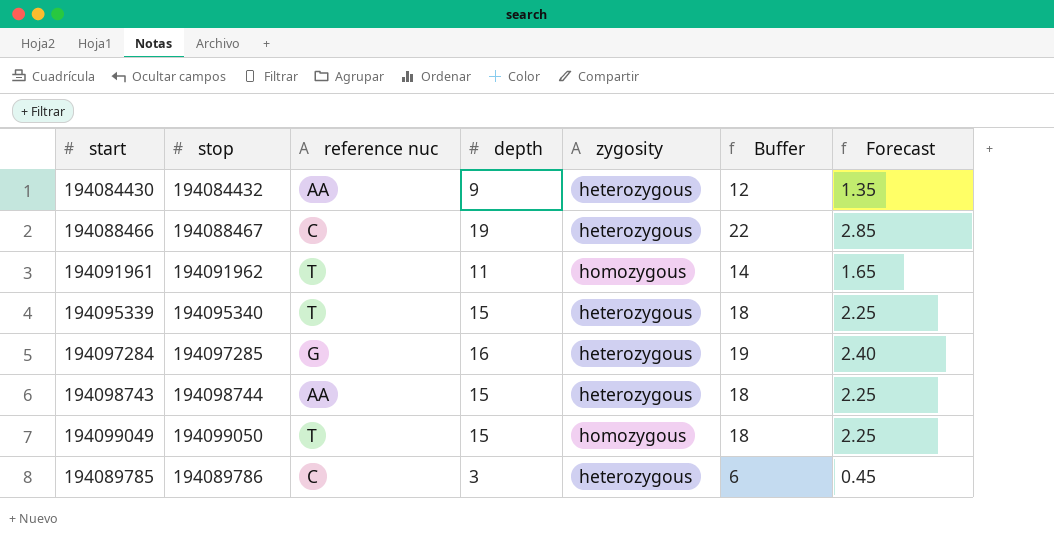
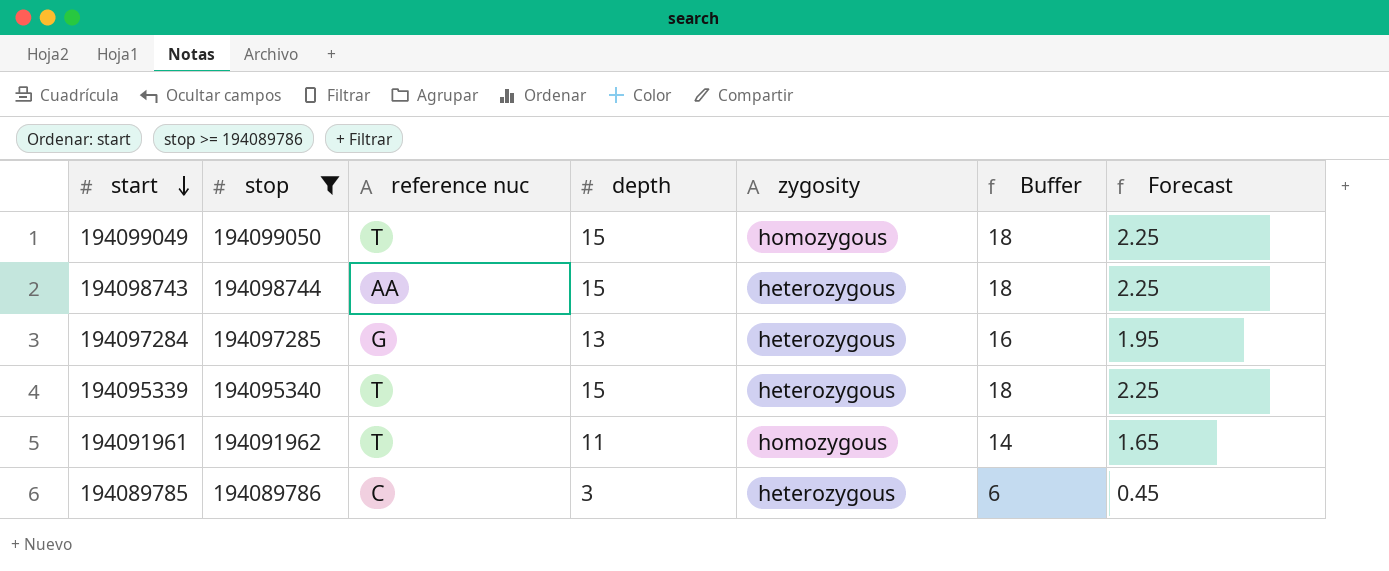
filter: none -> stop >= 194089786
row order: none -> start descending
194097284 | depth: 16 -> 13
194097284 | Buffer: 19 -> 16
194097284 | Forecast: 2.40 -> 1.95

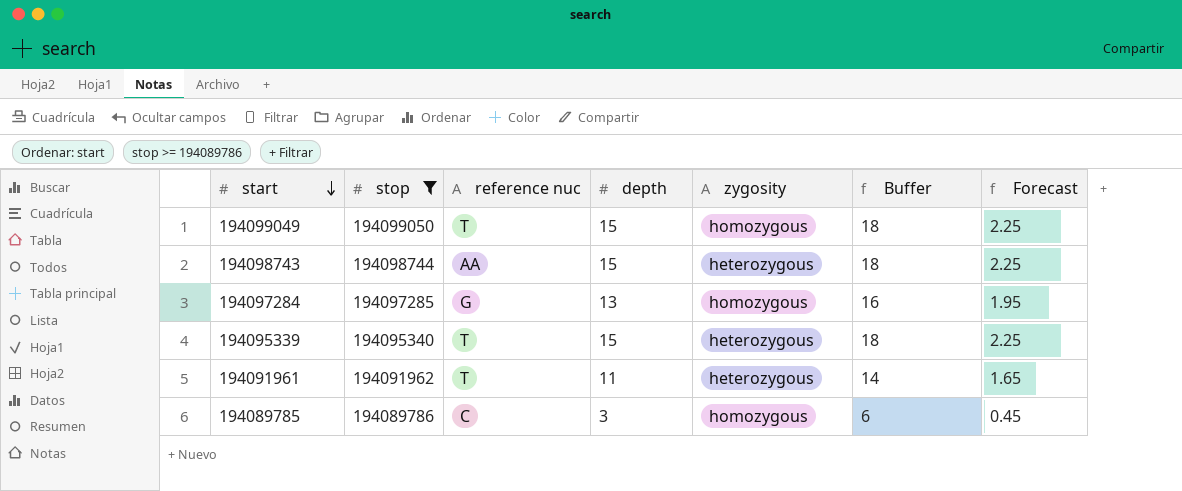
194097284 | zygosity: heterozygous -> homozygous
194091961 | zygosity: homozygous -> heterozygous
194089785 | zygosity: heterozygous -> homozygous

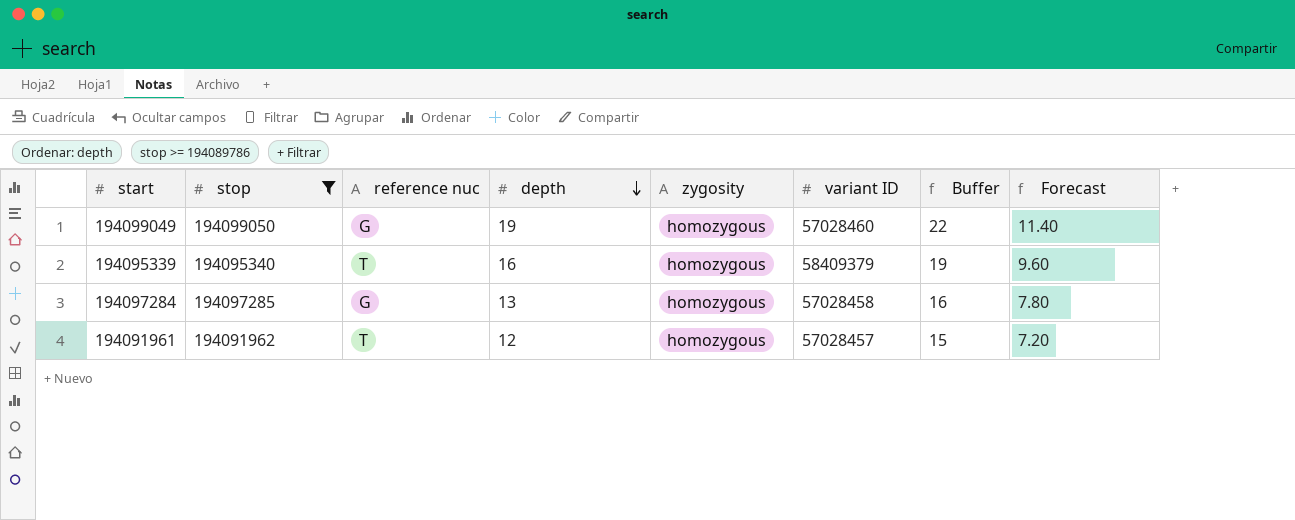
row order: start descending -> depth descending
column variant ID | position: none -> 6
column Forecast | formula: [depth] * 0.15 -> [depth] * 0.6
row 194098743: 194098744 | AA | 15 | heterozygous | 18 | 2.25 -> none
row 194089785: 194089786 | C | 3 | homozygous | 6 | 0.45 -> none
194099049 | reference nuc: T -> G
194099049 | depth: 15 -> 19
194099049 | Buffer: 18 -> 22
194095339 | depth: 15 -> 16
194095339 | zygosity: heterozygous -> homozygous
194095339 | Buffer: 18 -> 19
194091961 | depth: 11 -> 12
194091961 | zygosity: heterozygous -> homozygous
194091961 | Buffer: 14 -> 15

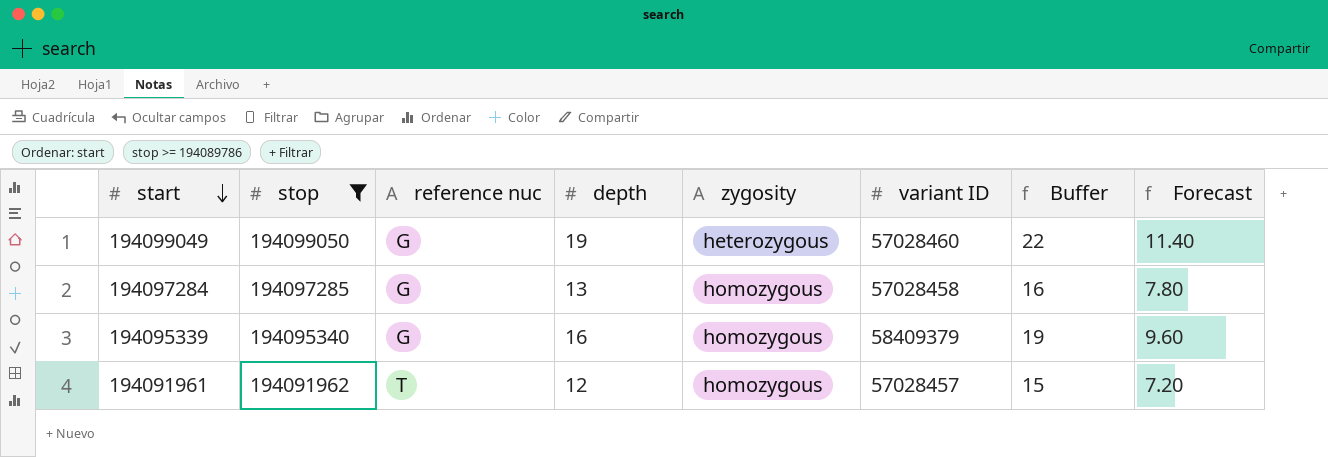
row order: depth descending -> start descending
194099049 | zygosity: homozygous -> heterozygous
194095339 | reference nuc: T -> G

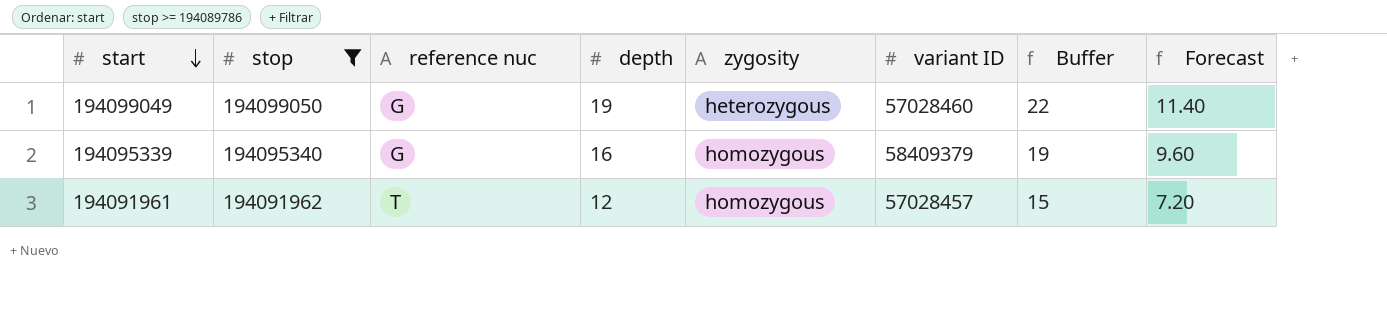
row 194097284: 194097285 | G | 13 | homozygous | 57028458 | 16 | 7.80 -> none

